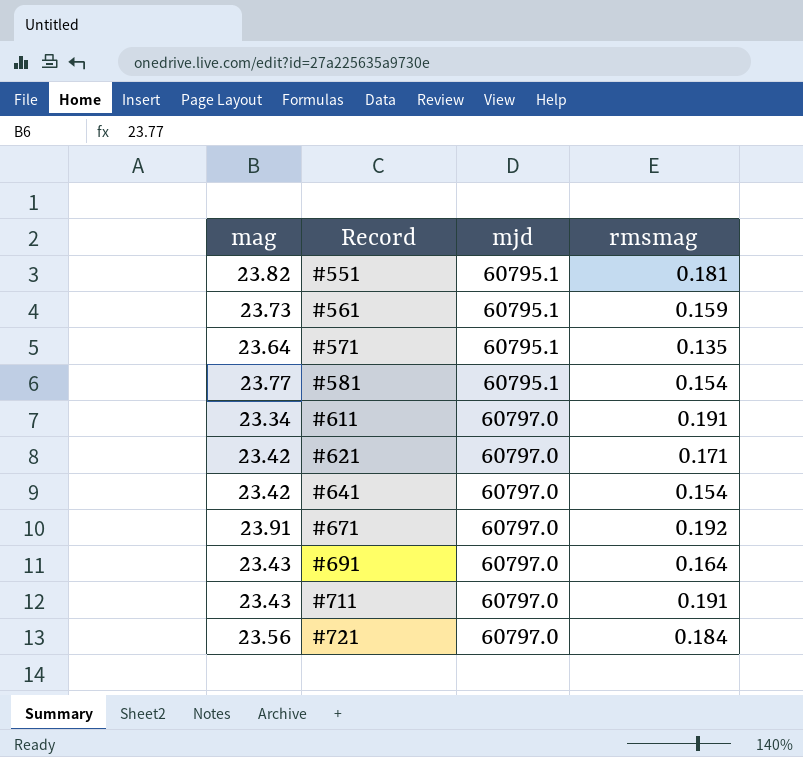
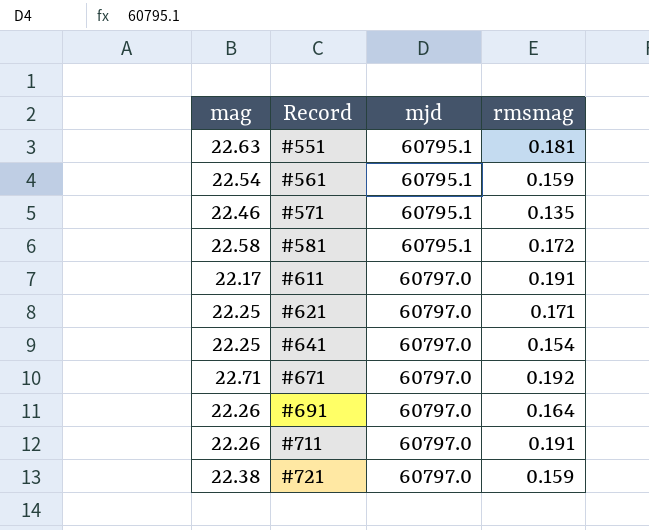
#551 | mag: 23.82 -> 22.63
#561 | mag: 23.73 -> 22.54
#571 | mag: 23.64 -> 22.46
#581 | mag: 23.77 -> 22.58
#581 | rmsmag: 0.154 -> 0.172
#611 | mag: 23.34 -> 22.17
#621 | mag: 23.42 -> 22.25
#641 | mag: 23.42 -> 22.25
#671 | mag: 23.91 -> 22.71
#691 | mag: 23.43 -> 22.26
#711 | mag: 23.43 -> 22.26
#721 | mag: 23.56 -> 22.38
#721 | rmsmag: 0.184 -> 0.159

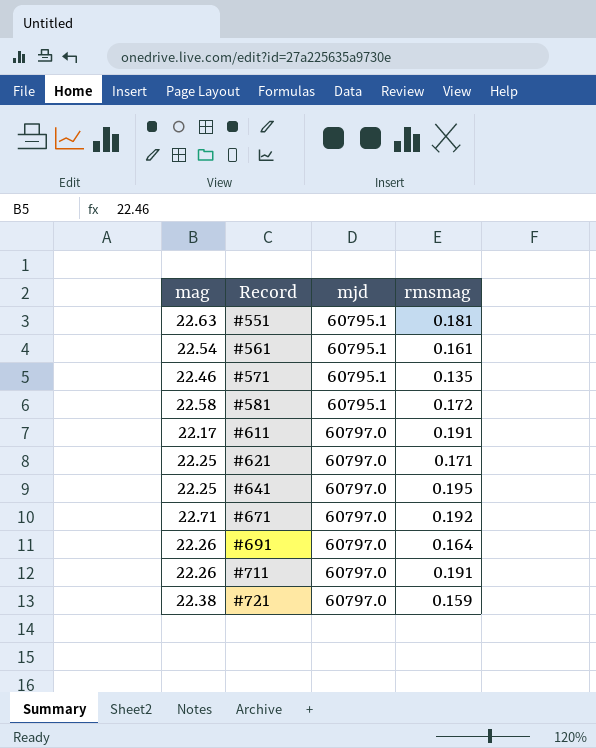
#561 | rmsmag: 0.159 -> 0.161
#641 | rmsmag: 0.154 -> 0.195

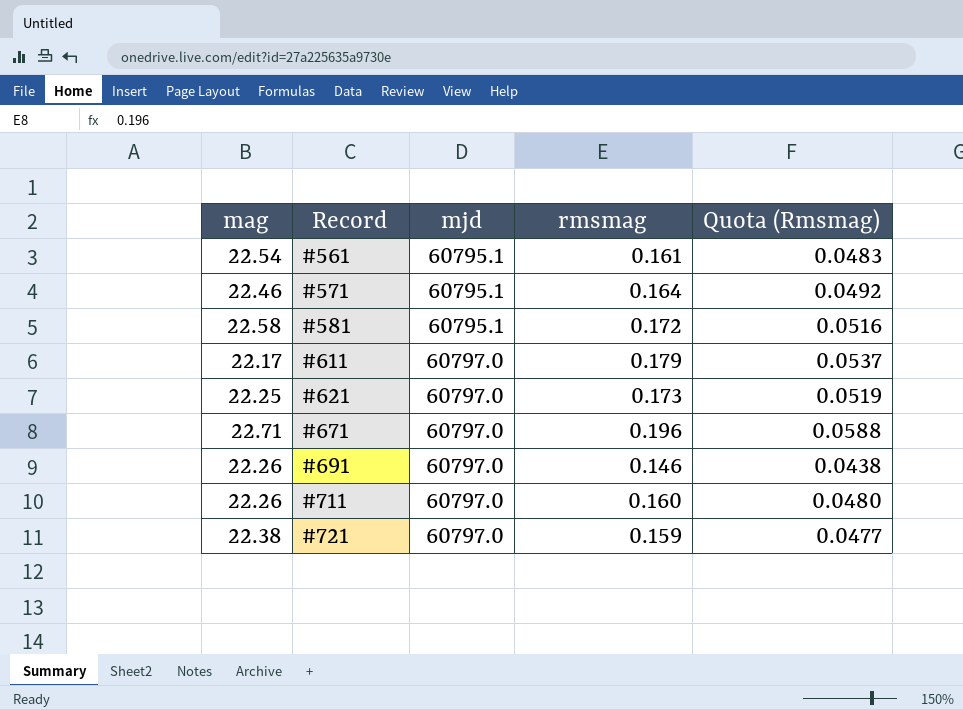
column Quota (Rmsmag) | formula: none -> [rmsmag] * 0.3
row #551: 22.63 | 60795.1 | 0.181 -> none
row #641: 22.25 | 60797.0 | 0.195 -> none
#571 | rmsmag: 0.135 -> 0.164
#611 | rmsmag: 0.191 -> 0.179
#621 | rmsmag: 0.171 -> 0.173
#671 | rmsmag: 0.192 -> 0.196
#691 | rmsmag: 0.164 -> 0.146
#711 | rmsmag: 0.191 -> 0.160

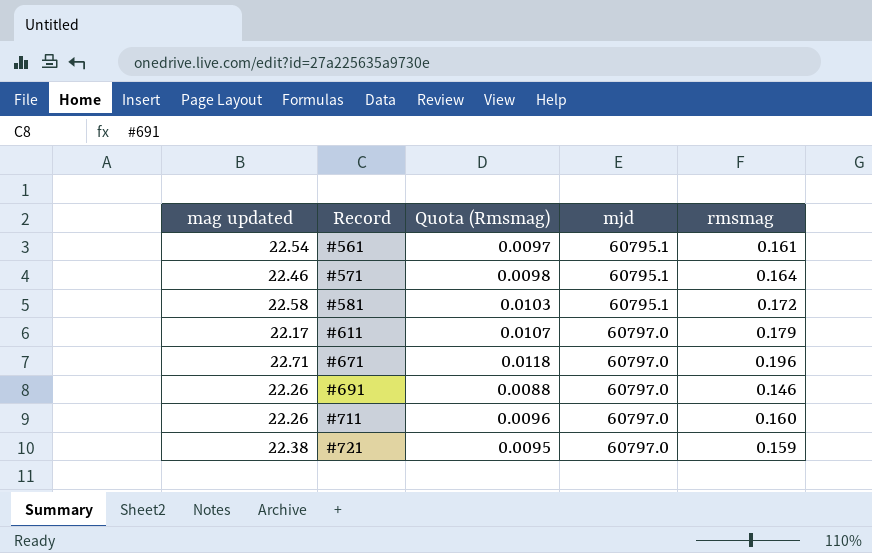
column name: mag -> mag updated
column Quota (Rmsmag) | formula: [rmsmag] * 0.3 -> [rmsmag] * 0.06
column Quota (Rmsmag) | position: 5 -> 3
row #621: 22.25 | 60797.0 | 0.173 | 0.0519 -> none

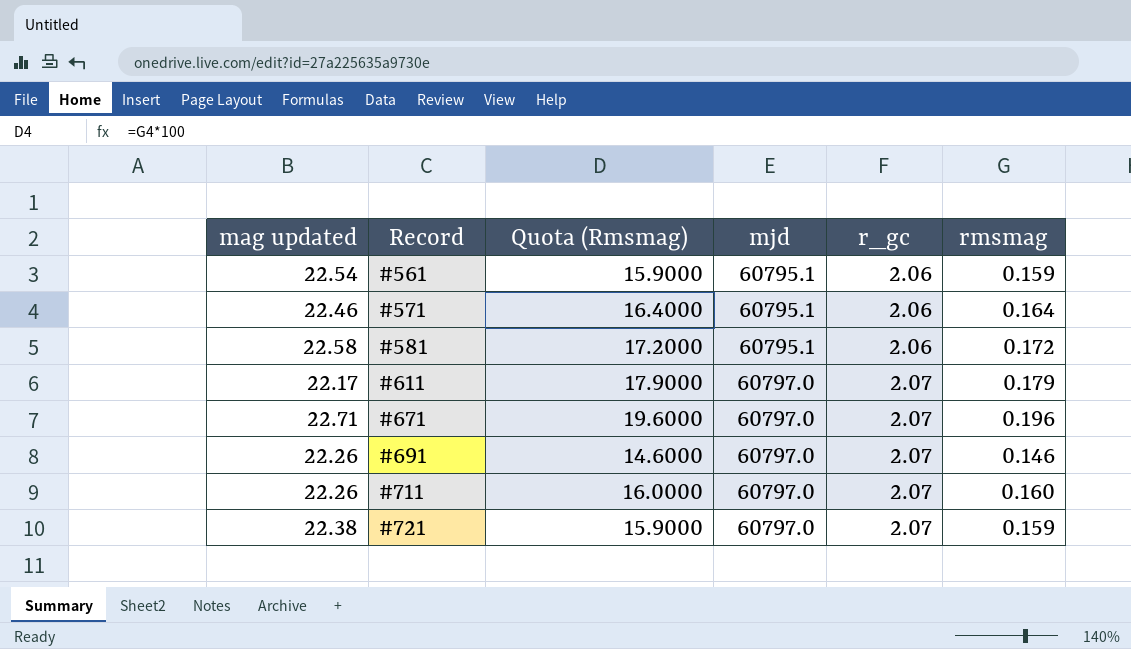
column Quota (Rmsmag) | formula: [rmsmag] * 0.06 -> [rmsmag] * 100
column r_gc | position: none -> 5
#561 | rmsmag: 0.161 -> 0.159

